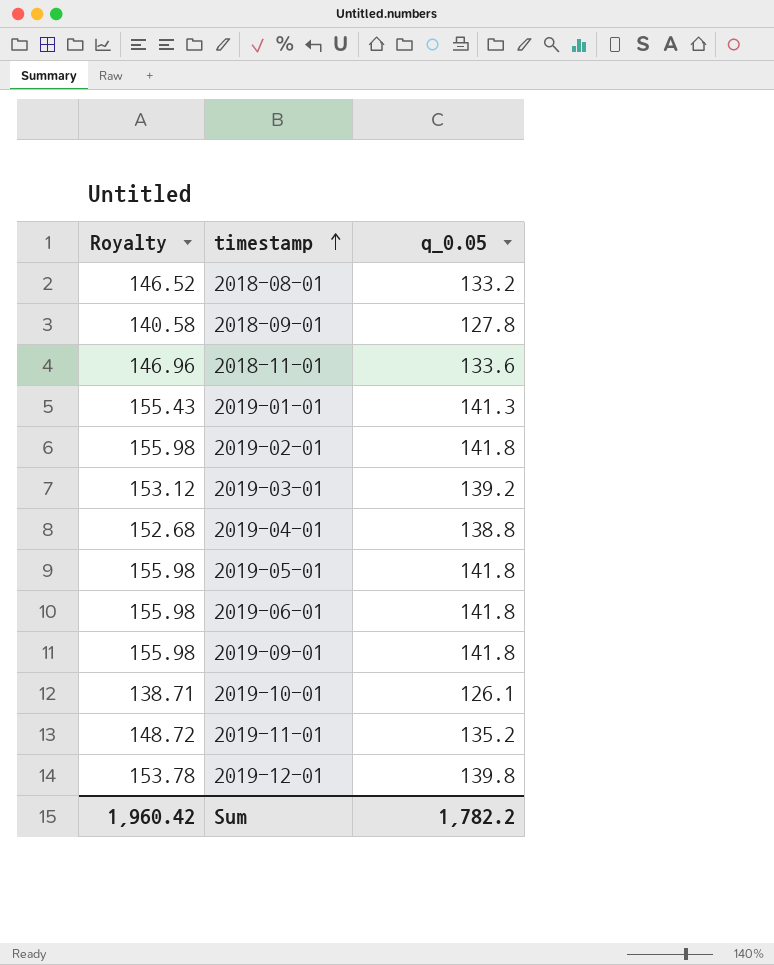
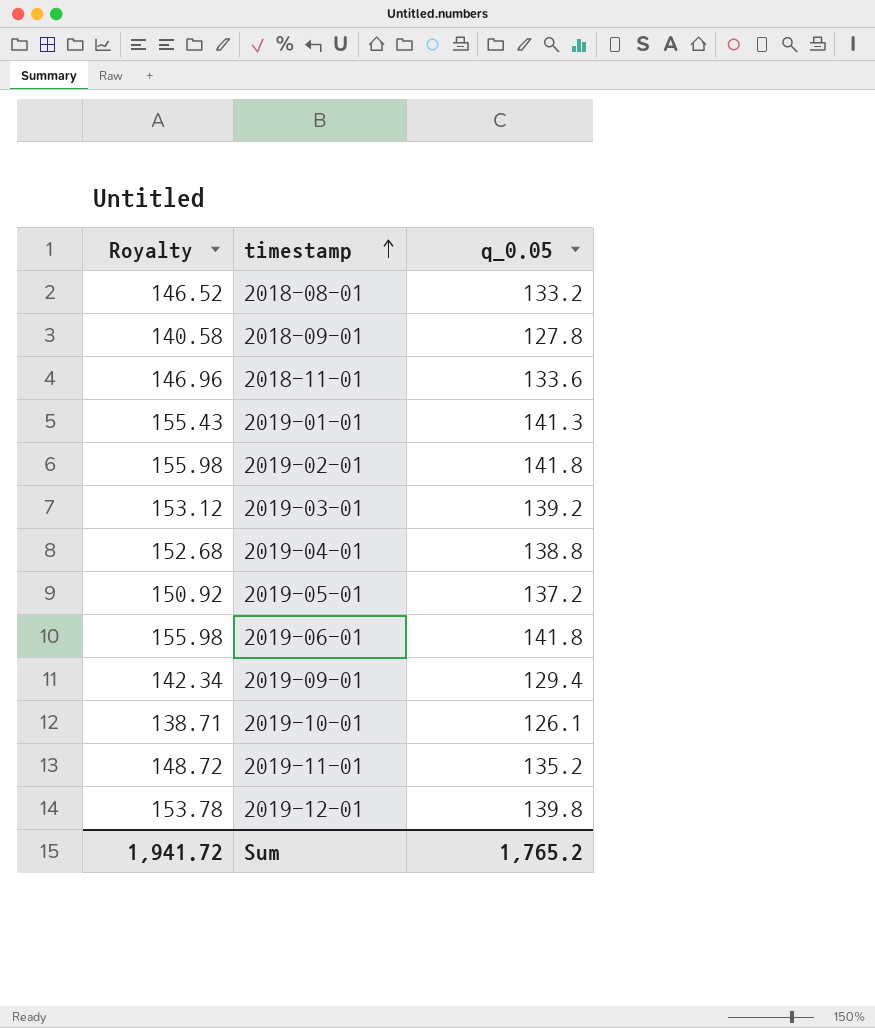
2019-05-01 | Royalty: 155.98 -> 150.92
2019-05-01 | q_0.05: 141.8 -> 137.2
2019-09-01 | Royalty: 155.98 -> 142.34
2019-09-01 | q_0.05: 141.8 -> 129.4
Sum | Royalty: 1,960.42 -> 1,941.72
Sum | q_0.05: 1,782.2 -> 1,765.2

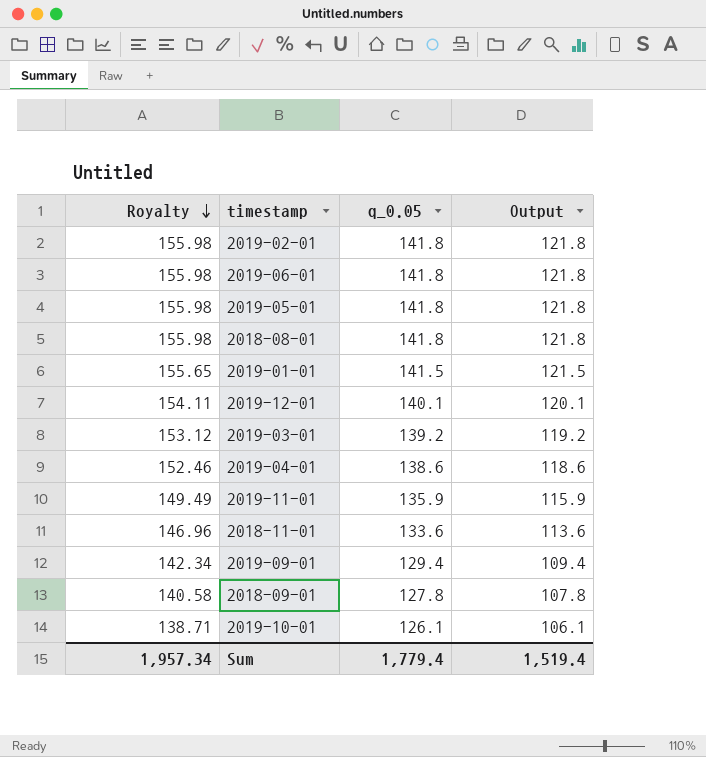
row order: timestamp ascending -> Royalty descending
column Output | formula: none -> [q_0.05] - 20
2019-05-01 | Royalty: 150.92 -> 155.98
2019-05-01 | q_0.05: 137.2 -> 141.8
2018-08-01 | Royalty: 146.52 -> 155.98
2018-08-01 | q_0.05: 133.2 -> 141.8
2019-01-01 | Royalty: 155.43 -> 155.65
2019-01-01 | q_0.05: 141.3 -> 141.5
2019-12-01 | Royalty: 153.78 -> 154.11
2019-12-01 | q_0.05: 139.8 -> 140.1
2019-04-01 | Royalty: 152.68 -> 152.46
2019-04-01 | q_0.05: 138.8 -> 138.6
2019-11-01 | Royalty: 148.72 -> 149.49
2019-11-01 | q_0.05: 135.2 -> 135.9
Sum | Royalty: 1,941.72 -> 1,957.34
Sum | q_0.05: 1,765.2 -> 1,779.4

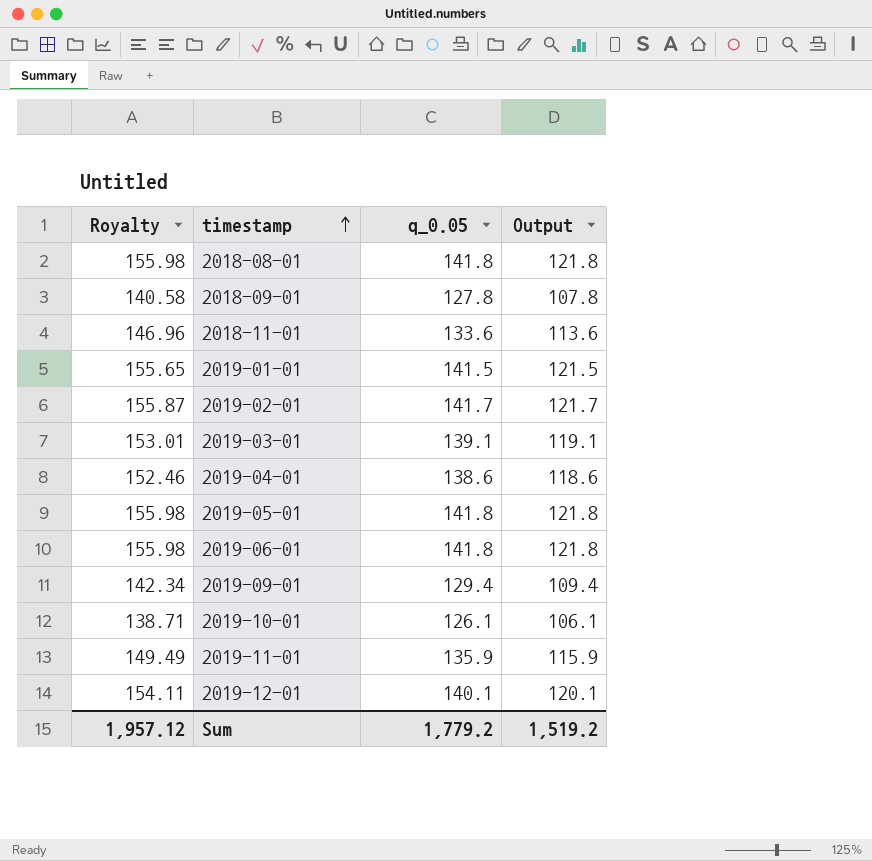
row order: Royalty descending -> timestamp ascending
2019-02-01 | Royalty: 155.98 -> 155.87
2019-02-01 | q_0.05: 141.8 -> 141.7
2019-02-01 | Output: 121.8 -> 121.7
2019-03-01 | Royalty: 153.12 -> 153.01
2019-03-01 | q_0.05: 139.2 -> 139.1
2019-03-01 | Output: 119.2 -> 119.1
Sum | Royalty: 1,957.34 -> 1,957.12
Sum | q_0.05: 1,779.4 -> 1,779.2
Sum | Output: 1,519.4 -> 1,519.2

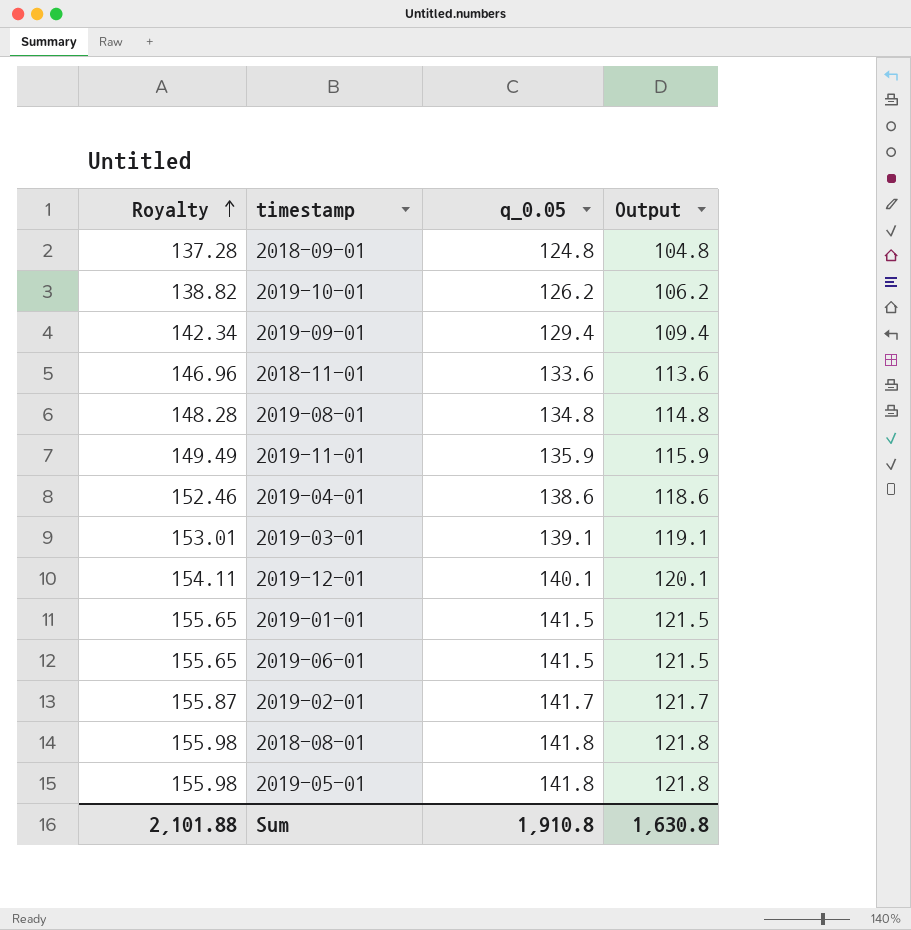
row order: timestamp ascending -> Royalty ascending
2018-09-01 | Royalty: 140.58 -> 137.28
2018-09-01 | q_0.05: 127.8 -> 124.8
2018-09-01 | Output: 107.8 -> 104.8
2019-10-01 | Royalty: 138.71 -> 138.82
2019-10-01 | q_0.05: 126.1 -> 126.2
2019-10-01 | Output: 106.1 -> 106.2
row 2019-08-01: none -> 148.28 | 134.8 | 114.8
2019-06-01 | Royalty: 155.98 -> 155.65
2019-06-01 | q_0.05: 141.8 -> 141.5
2019-06-01 | Output: 121.8 -> 121.5
Sum | Royalty: 1,957.12 -> 2,101.88
Sum | q_0.05: 1,779.2 -> 1,910.8
Sum | Output: 1,519.2 -> 1,630.8

